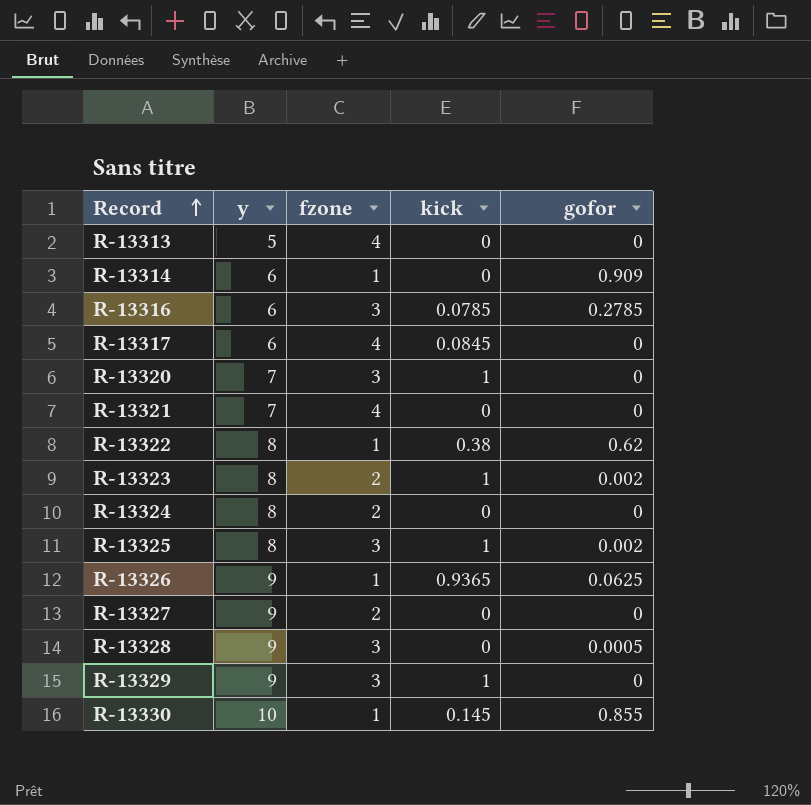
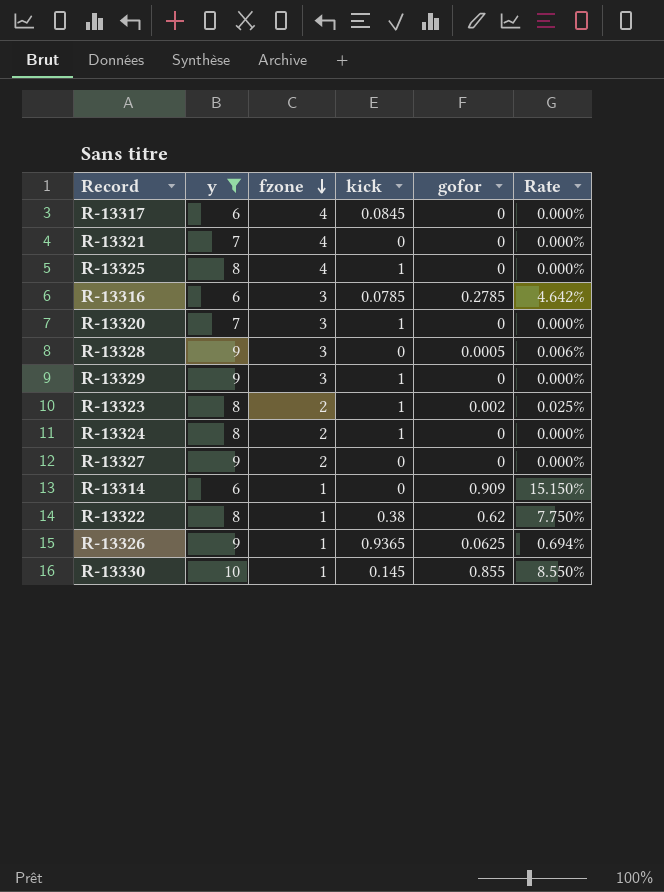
filter: none -> y != 5
row order: Record ascending -> fzone descending
column Rate | formula: none -> [gofor] / [y]
R-13325 | fzone: 3 -> 4
R-13325 | gofor: 0.002 -> 0
R-13324 | kick: 0 -> 1

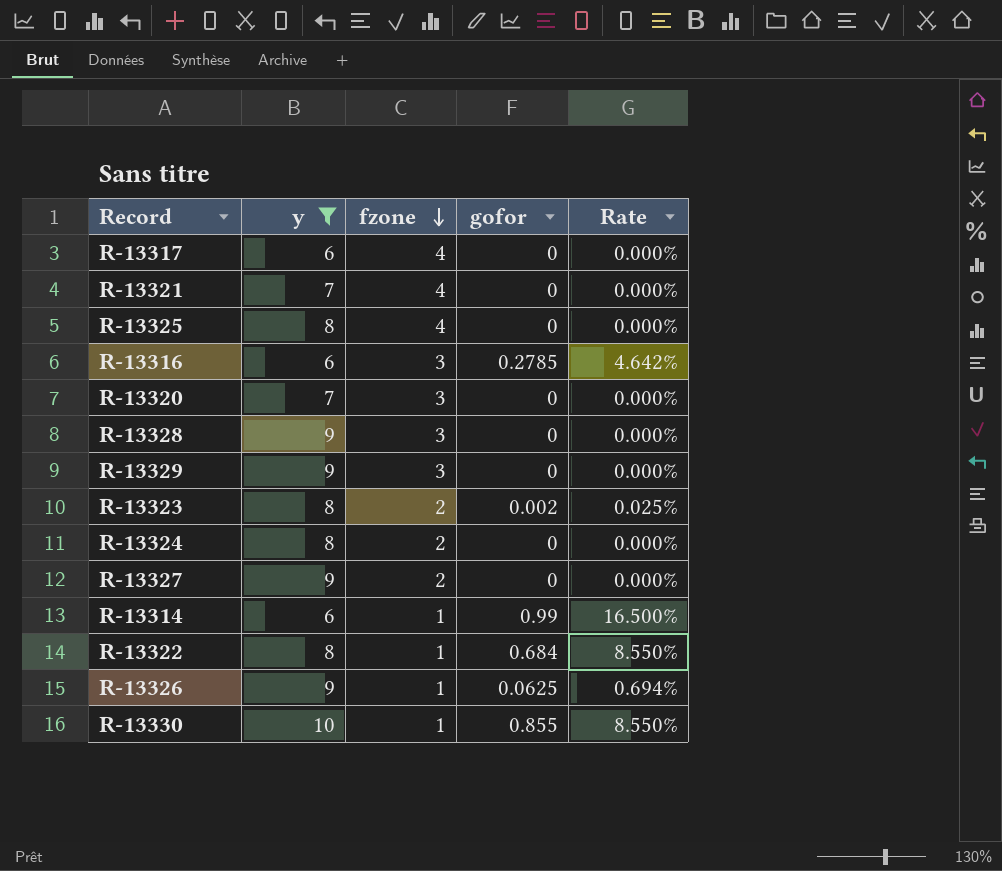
column kick | position: 4 -> none
R-13328 | gofor: 0.0005 -> 0
R-13328 | Rate: 0.006% -> 0.000%
R-13314 | gofor: 0.909 -> 0.99
R-13314 | Rate: 15.150% -> 16.500%
R-13322 | gofor: 0.62 -> 0.684
R-13322 | Rate: 7.750% -> 8.550%

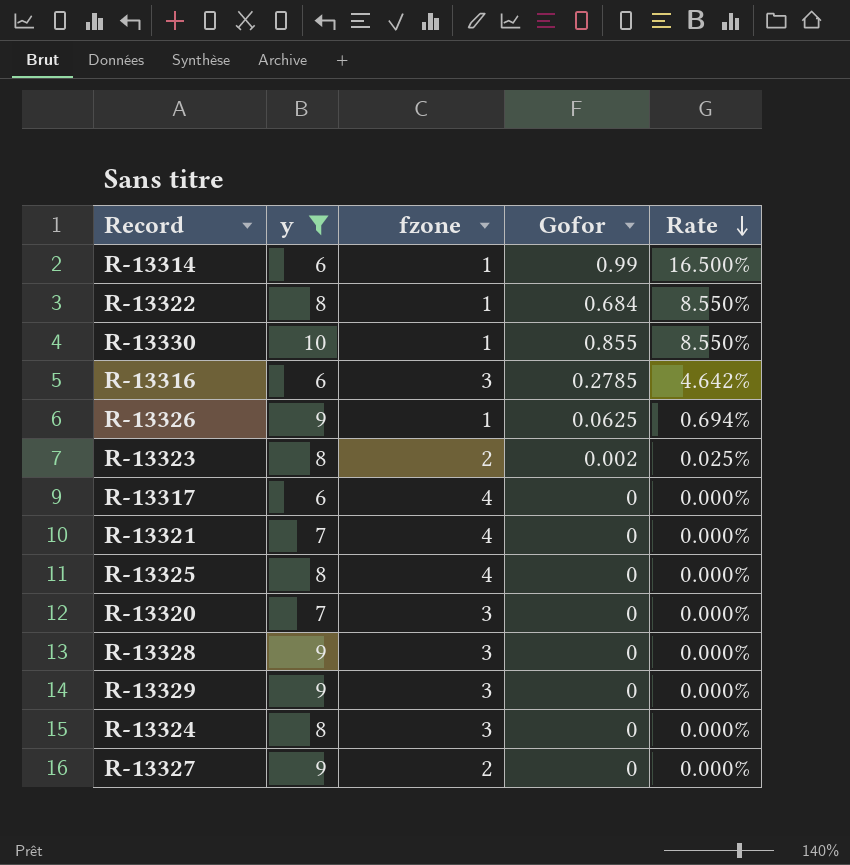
row order: fzone descending -> Rate descending
column name: gofor -> Gofor
R-13324 | fzone: 2 -> 3

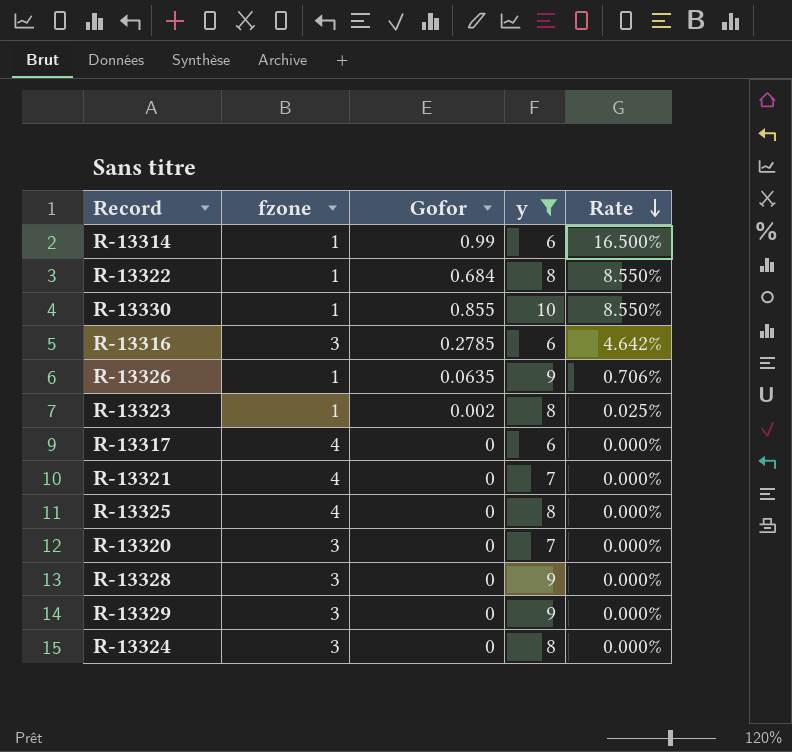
column y | position: 2 -> 4
row R-13327: 9 | 2 | 0 | 0.000% -> none
R-13326 | Gofor: 0.0625 -> 0.0635
R-13326 | Rate: 0.694% -> 0.706%
R-13323 | fzone: 2 -> 1

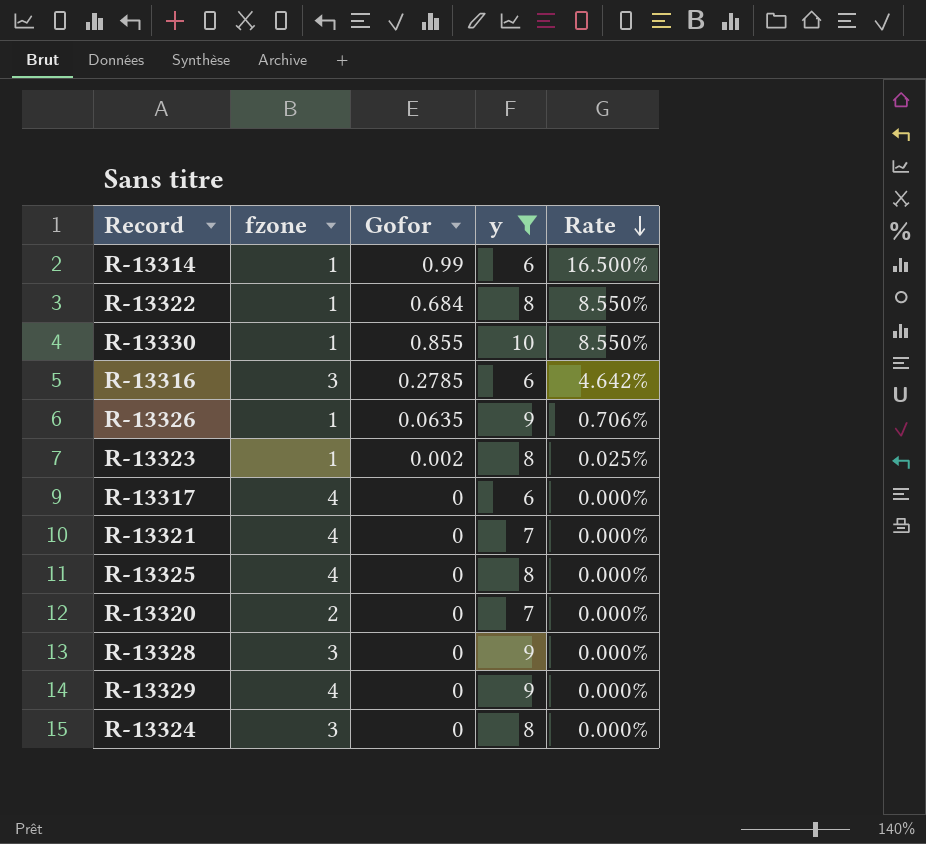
R-13320 | fzone: 3 -> 2
R-13329 | fzone: 3 -> 4

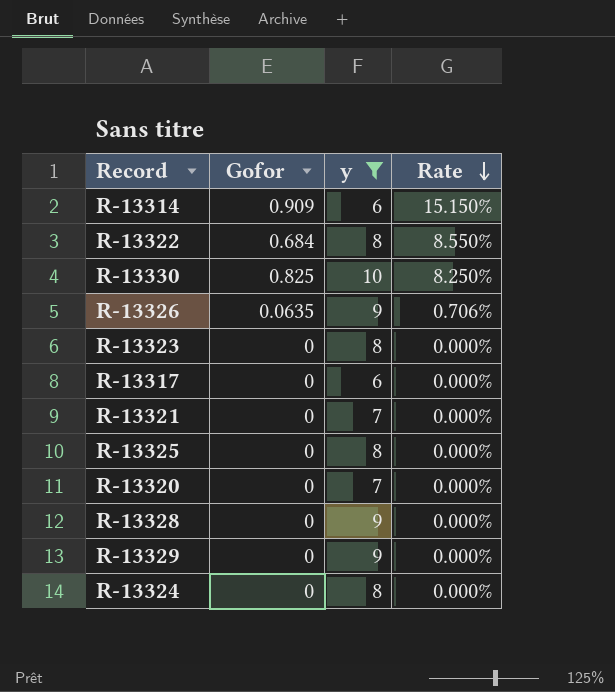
column fzone | position: 2 -> none
row R-13316: 3 | 0.2785 | 6 | 4.642% -> none
R-13314 | Gofor: 0.99 -> 0.909
R-13314 | Rate: 16.500% -> 15.150%
R-13330 | Gofor: 0.855 -> 0.825
R-13330 | Rate: 8.550% -> 8.250%
R-13323 | Gofor: 0.002 -> 0
R-13323 | Rate: 0.025% -> 0.000%

